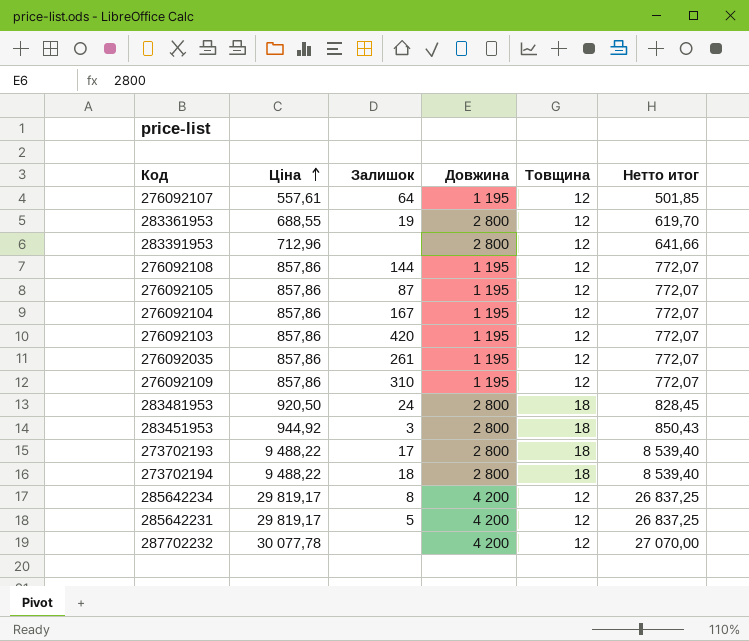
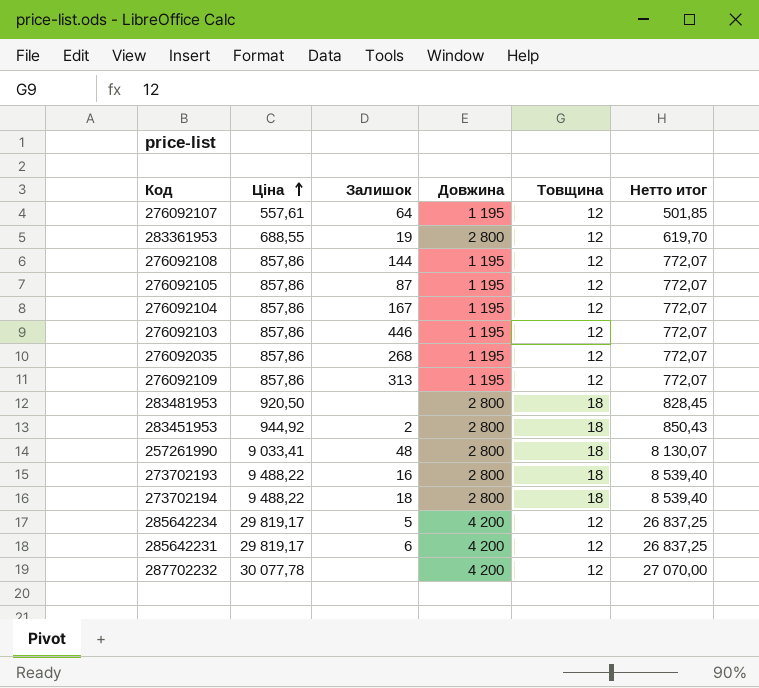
row 283391953: 712,96 | none | 2 800 | 12 | 641,66 -> none
276092103 | Залишок: 420 -> 446
276092035 | Залишок: 261 -> 268
276092109 | Залишок: 310 -> 313
283481953 | Залишок: 24 -> none
283451953 | Залишок: 3 -> 2
row 257261990: none -> 9 033,41 | 48 | 2 800 | 18 | 8 130,07
273702193 | Залишок: 17 -> 16
285642234 | Залишок: 8 -> 5
285642231 | Залишок: 5 -> 6

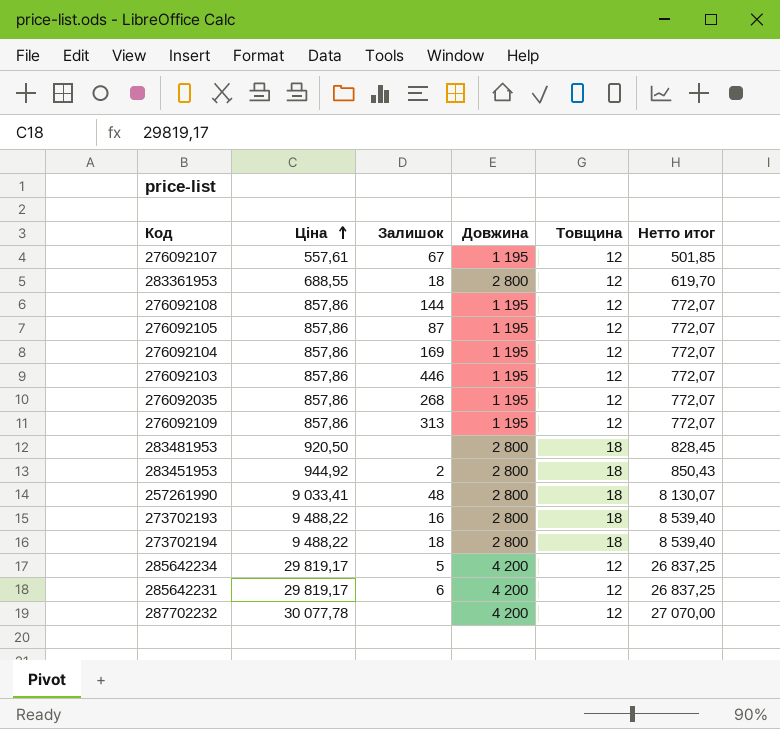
276092107 | Залишок: 64 -> 67
283361953 | Залишок: 19 -> 18
276092104 | Залишок: 167 -> 169

